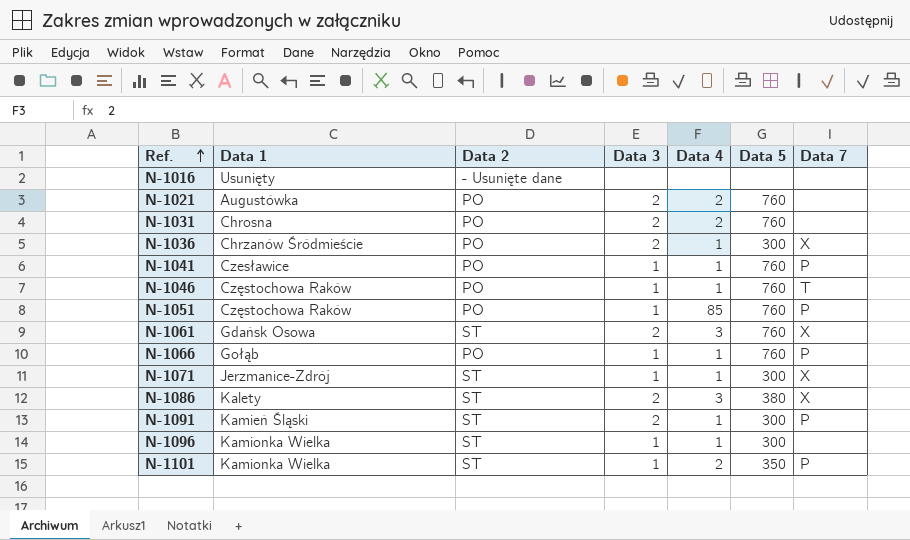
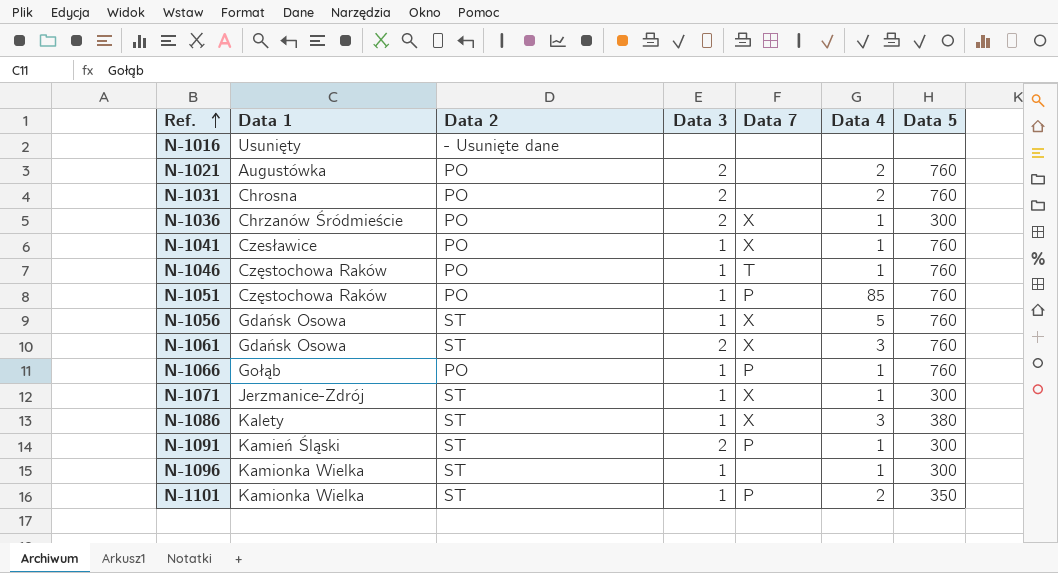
column Data 7 | position: 7 -> 5
N-1041 | Data 7: P -> X
row N-1056: none -> Gdańsk Osowa | ST | 1 | X | 5 | 760
N-1086 | Data 3: 2 -> 1

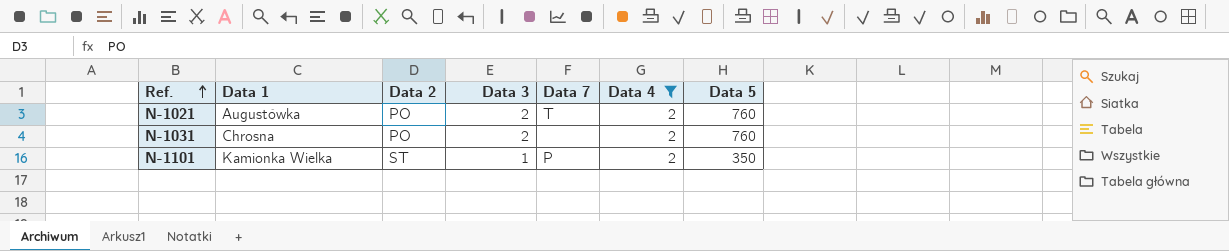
filter: none -> Data 4 = 2
N-1021 | Data 7: none -> T

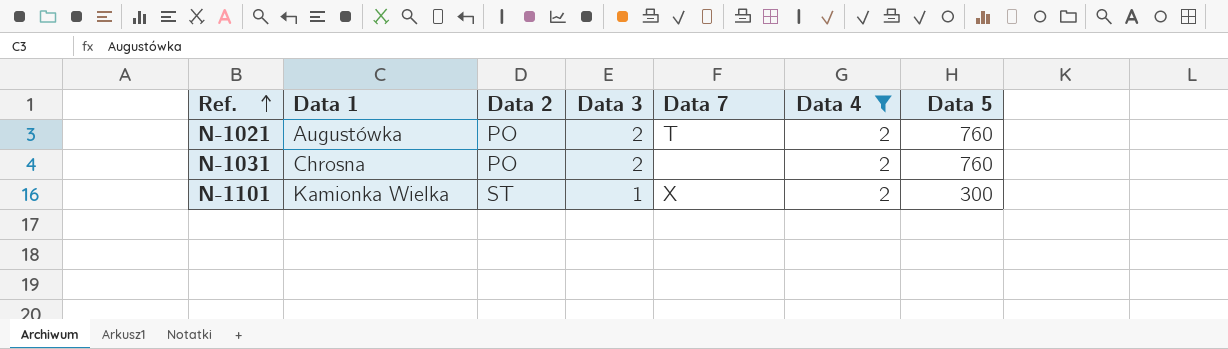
N-1101 | Data 7: P -> X
N-1101 | Data 5: 350 -> 300

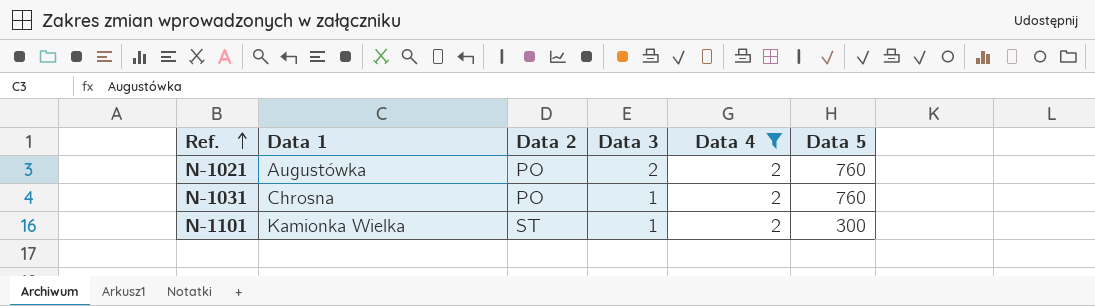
column Data 7 | position: 5 -> none
N-1031 | Data 3: 2 -> 1

